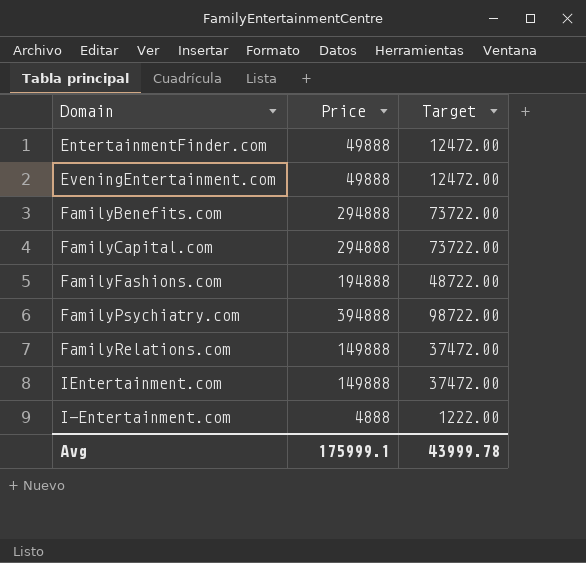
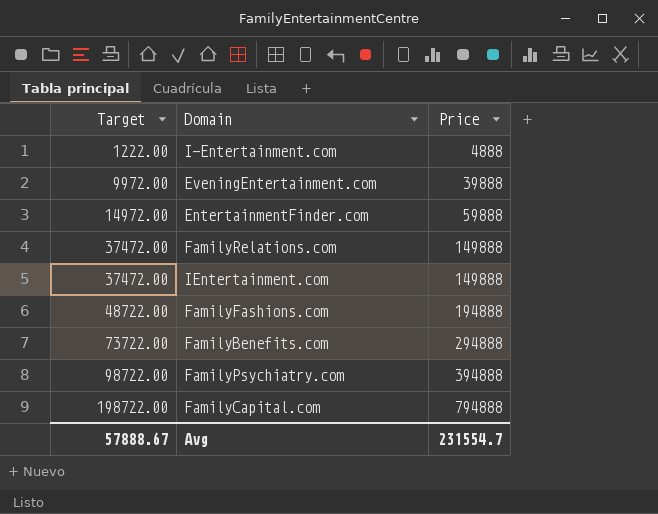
row order: none -> Target ascending
column Target | position: 3 -> 1
EveningEntertainment.com | Target: 12472.00 -> 9972.00
EveningEntertainment.com | Price: 49888 -> 39888
EntertainmentFinder.com | Target: 12472.00 -> 14972.00
EntertainmentFinder.com | Price: 49888 -> 59888
FamilyCapital.com | Target: 73722.00 -> 198722.00
FamilyCapital.com | Price: 294888 -> 794888
Avg | Target: 43999.78 -> 57888.67
Avg | Price: 175999.1 -> 231554.7

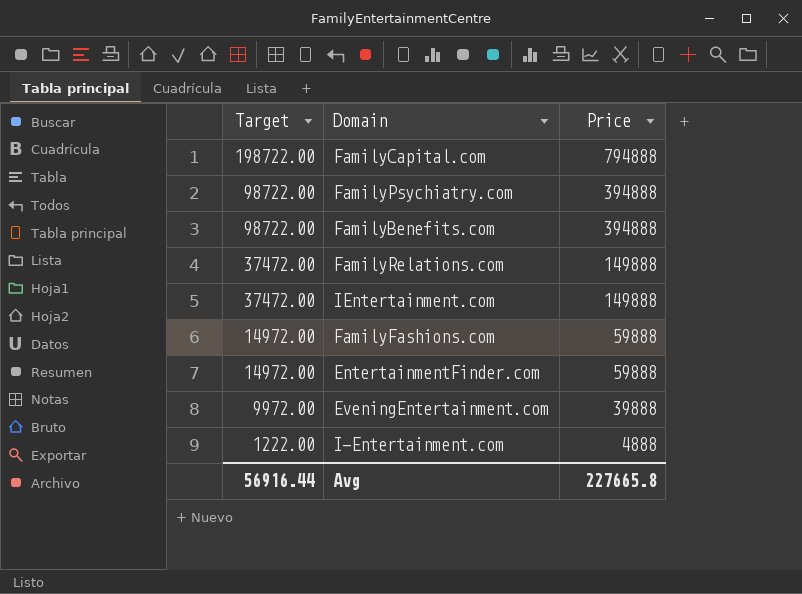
row order: Target ascending -> Target descending
FamilyBenefits.com | Target: 73722.00 -> 98722.00
FamilyBenefits.com | Price: 294888 -> 394888
FamilyFashions.com | Target: 48722.00 -> 14972.00
FamilyFashions.com | Price: 194888 -> 59888
Avg | Target: 57888.67 -> 56916.44
Avg | Price: 231554.7 -> 227665.8

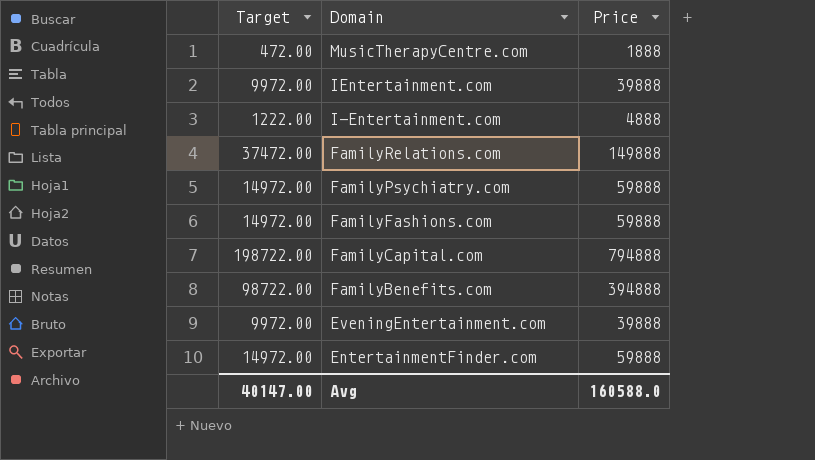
row order: Target descending -> Domain descending
row MusicTherapyCentre.com: none -> 472.00 | 1888
IEntertainment.com | Target: 37472.00 -> 9972.00
IEntertainment.com | Price: 149888 -> 39888
FamilyPsychiatry.com | Target: 98722.00 -> 14972.00
FamilyPsychiatry.com | Price: 394888 -> 59888
Avg | Target: 56916.44 -> 40147.00
Avg | Price: 227665.8 -> 160588.0

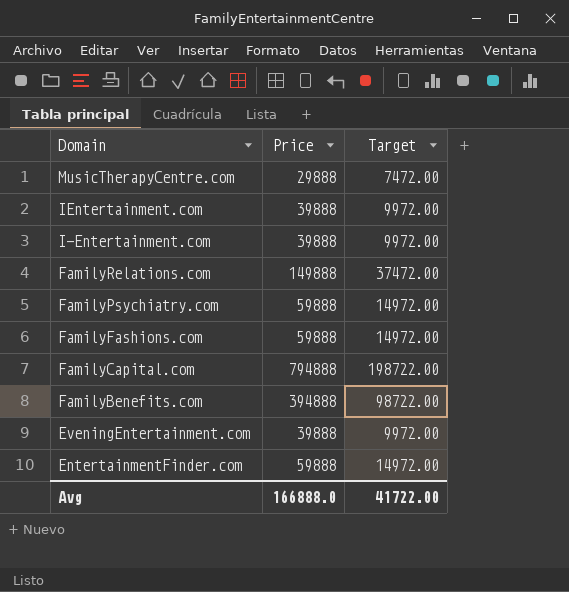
column Target | position: 1 -> 3
MusicTherapyCentre.com | Price: 1888 -> 29888
MusicTherapyCentre.com | Target: 472.00 -> 7472.00
I-Entertainment.com | Price: 4888 -> 39888
I-Entertainment.com | Target: 1222.00 -> 9972.00
Avg | Price: 160588.0 -> 166888.0
Avg | Target: 40147.00 -> 41722.00

